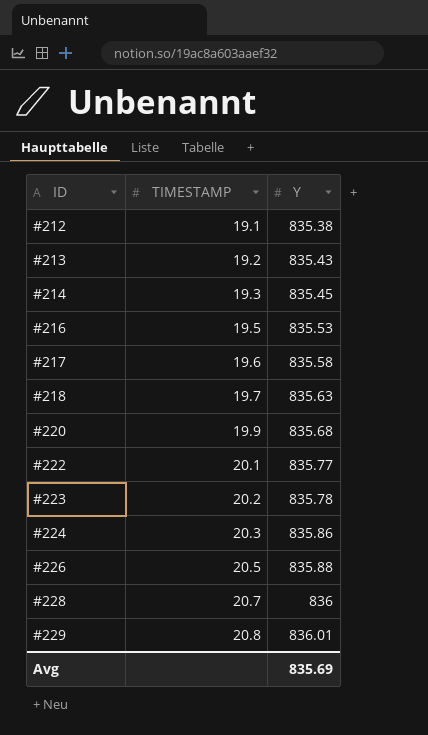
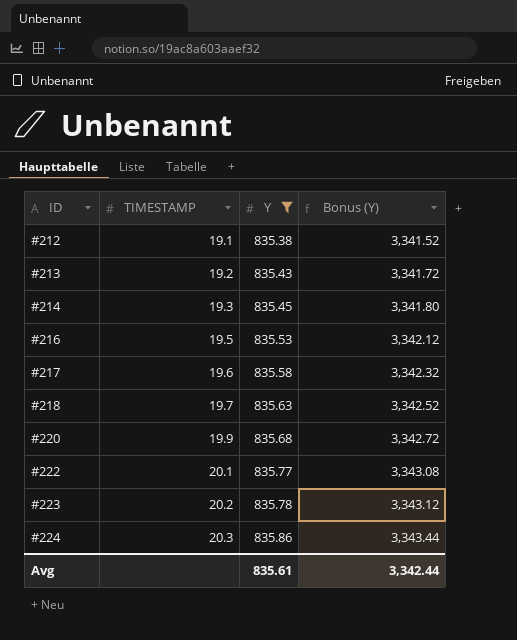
filter: none -> Y <= 835.86
column Bonus (Y) | formula: none -> [Y] * 4
Avg | Y: 835.69 -> 835.61

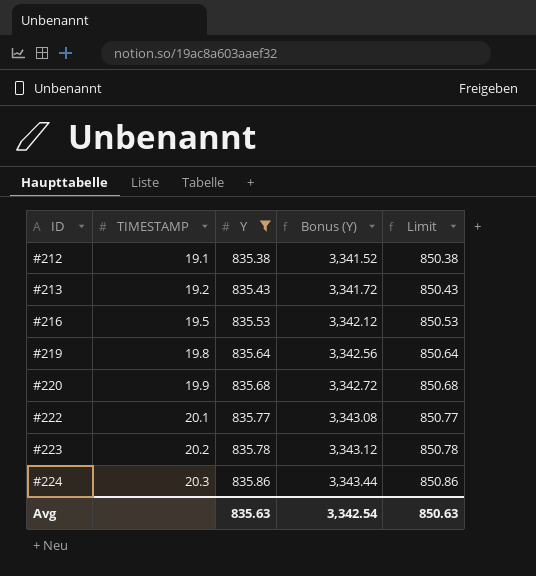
column Limit | formula: none -> [Y] + 15
row #214: 19.3 | 835.45 | 3,341.80 -> none
row #217: 19.6 | 835.58 | 3,342.32 -> none
row #218: 19.7 | 835.63 | 3,342.52 -> none
row #219: none -> 19.8 | 835.64 | 3,342.56 | 850.64
Avg | Y: 835.61 -> 835.63
Avg | Bonus (Y): 3,342.44 -> 3,342.54

